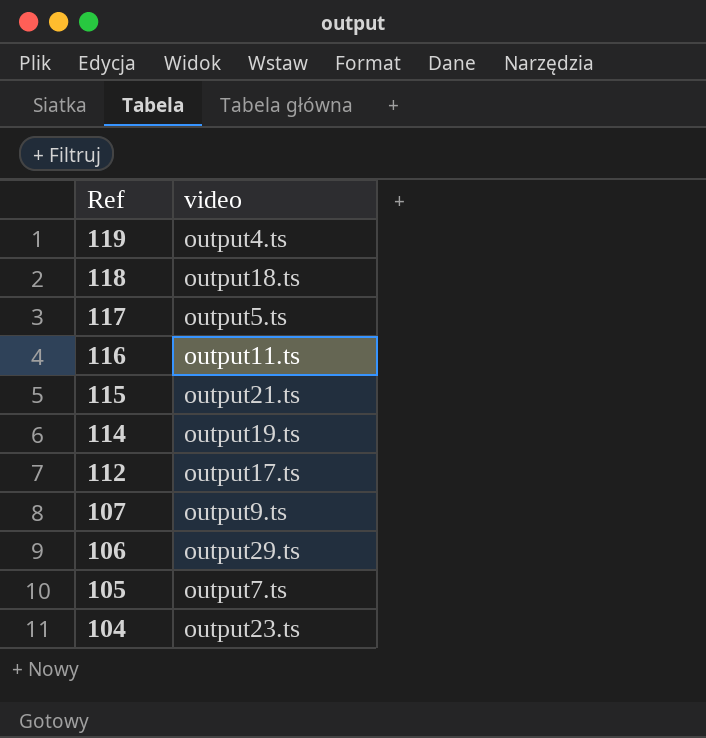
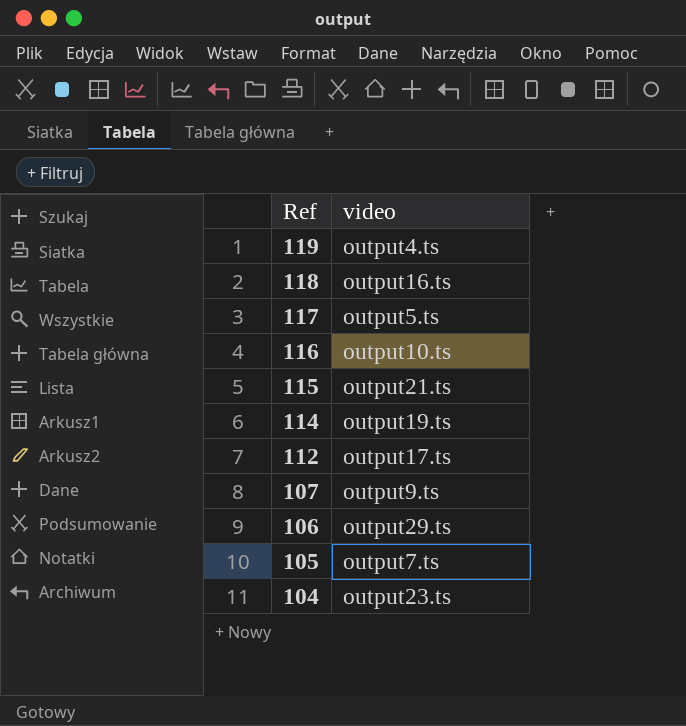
118 | video: output18.ts -> output16.ts
116 | video: output11.ts -> output10.ts

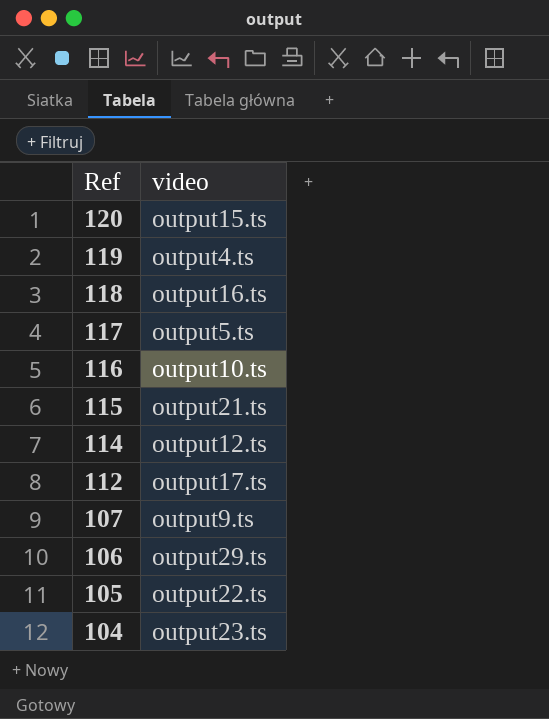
row 120: none -> output15.ts
114 | video: output19.ts -> output12.ts
105 | video: output7.ts -> output22.ts

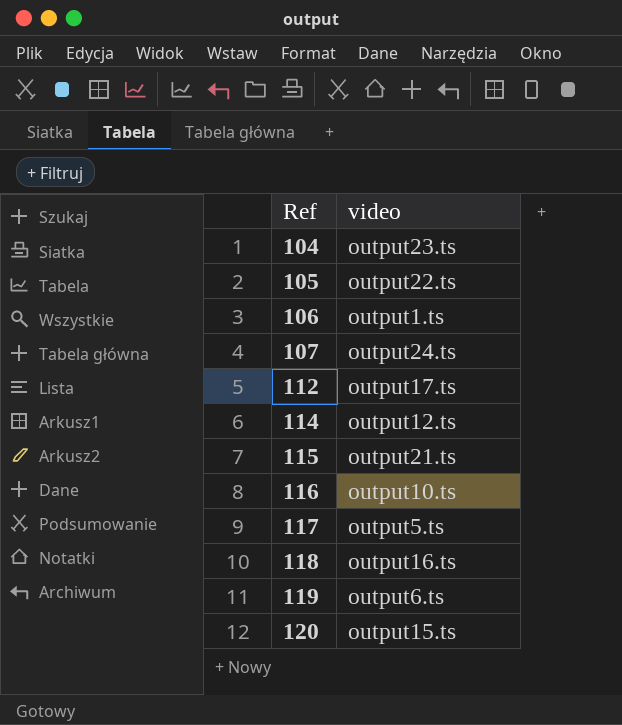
row order: Ref descending -> Ref ascending
106 | video: output29.ts -> output1.ts
107 | video: output9.ts -> output24.ts
119 | video: output4.ts -> output6.ts

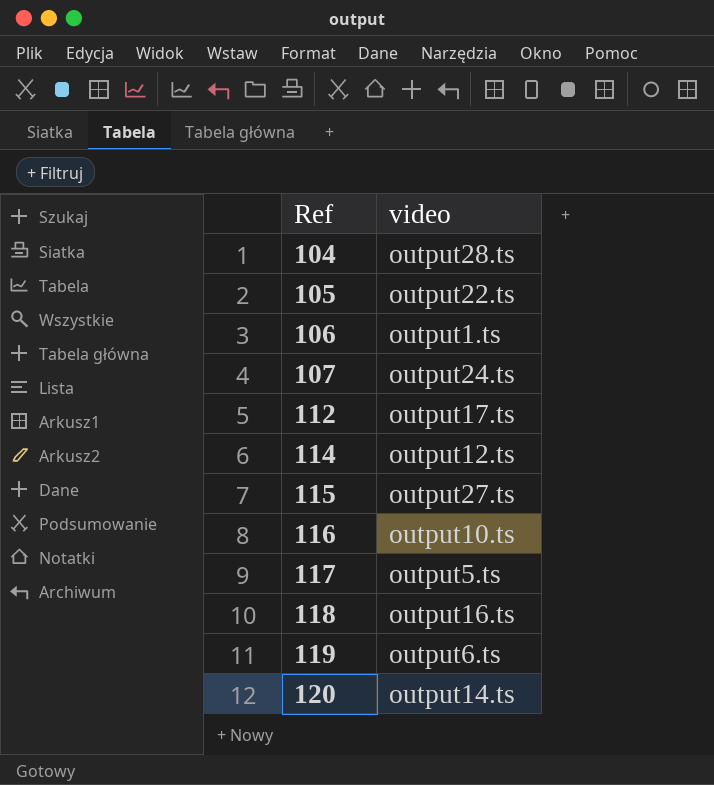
104 | video: output23.ts -> output28.ts
115 | video: output21.ts -> output27.ts
120 | video: output15.ts -> output14.ts

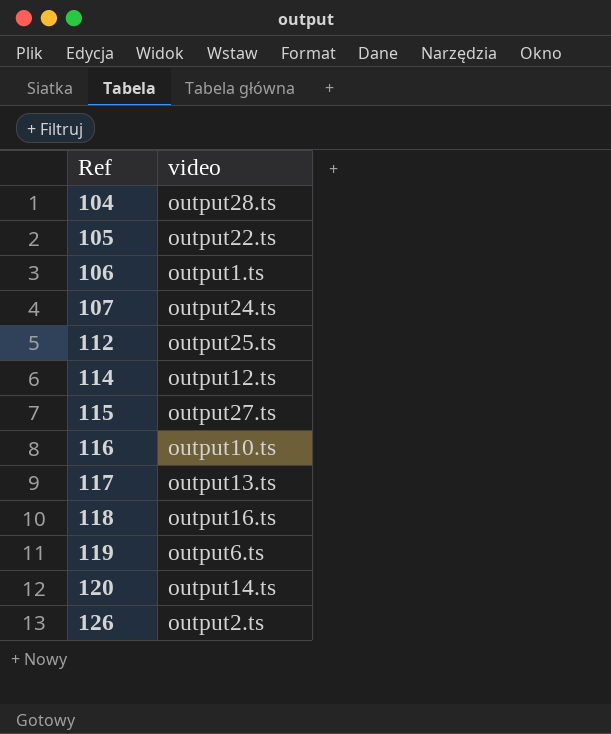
112 | video: output17.ts -> output25.ts
117 | video: output5.ts -> output13.ts
row 126: none -> output2.ts

